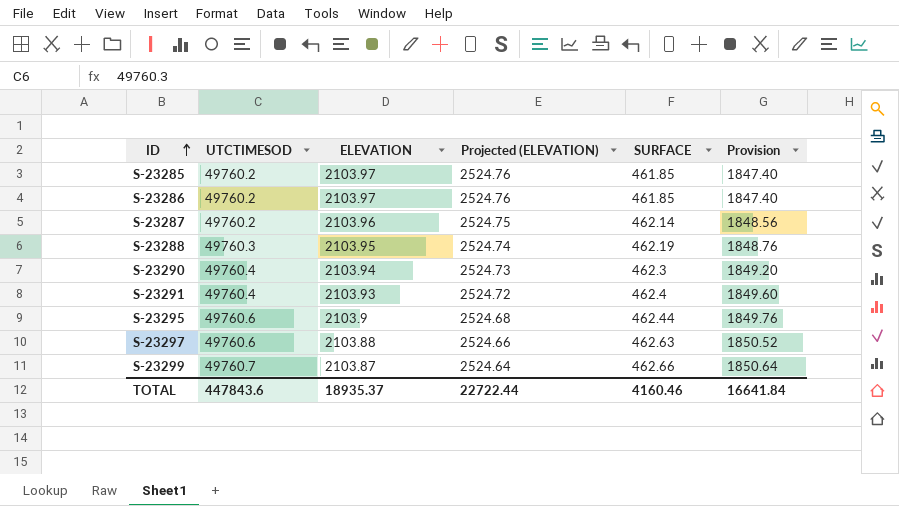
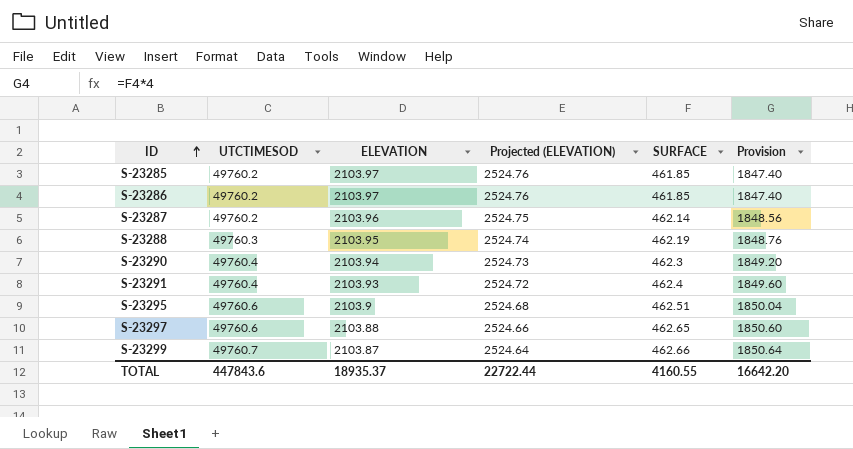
S-23295 | SURFACE: 462.44 -> 462.51
S-23295 | Provision: 1849.76 -> 1850.04
S-23297 | SURFACE: 462.63 -> 462.65
S-23297 | Provision: 1850.52 -> 1850.60
TOTAL | SURFACE: 4160.46 -> 4160.55
TOTAL | Provision: 16641.84 -> 16642.20

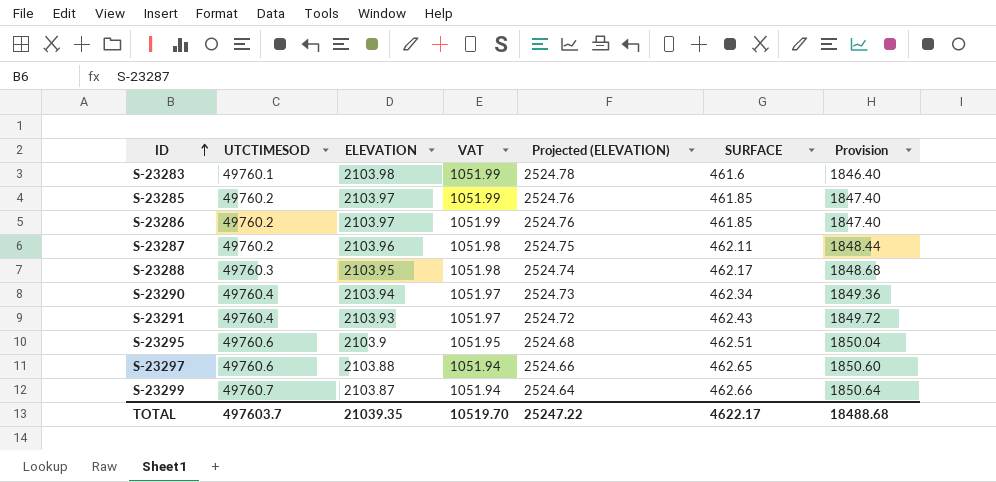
column VAT | formula: none -> [ELEVATION] * 0.5
row S-23283: none -> 49760.1 | 2103.98 | 1051.99 | 2524.78 | 461.6 | 1846.40
S-23287 | SURFACE: 462.14 -> 462.11
S-23287 | Provision: 1848.56 -> 1848.44
S-23288 | SURFACE: 462.19 -> 462.17
S-23288 | Provision: 1848.76 -> 1848.68
S-23290 | SURFACE: 462.3 -> 462.34
S-23290 | Provision: 1849.20 -> 1849.36
S-23291 | SURFACE: 462.4 -> 462.43
S-23291 | Provision: 1849.60 -> 1849.72
TOTAL | UTCTIMESOD: 447843.6 -> 497603.7
TOTAL | ELEVATION: 18935.37 -> 21039.35
TOTAL | Projected (ELEVATION): 22722.44 -> 25247.22
TOTAL | SURFACE: 4160.55 -> 4622.17
TOTAL | Provision: 16642.20 -> 18488.68

